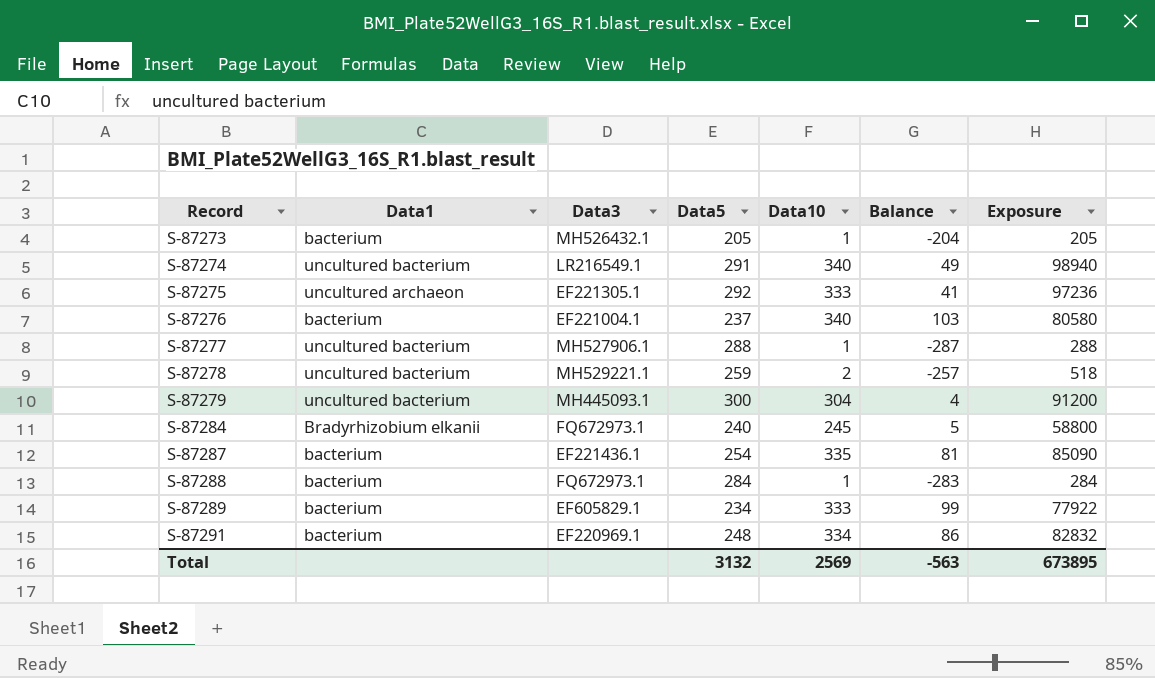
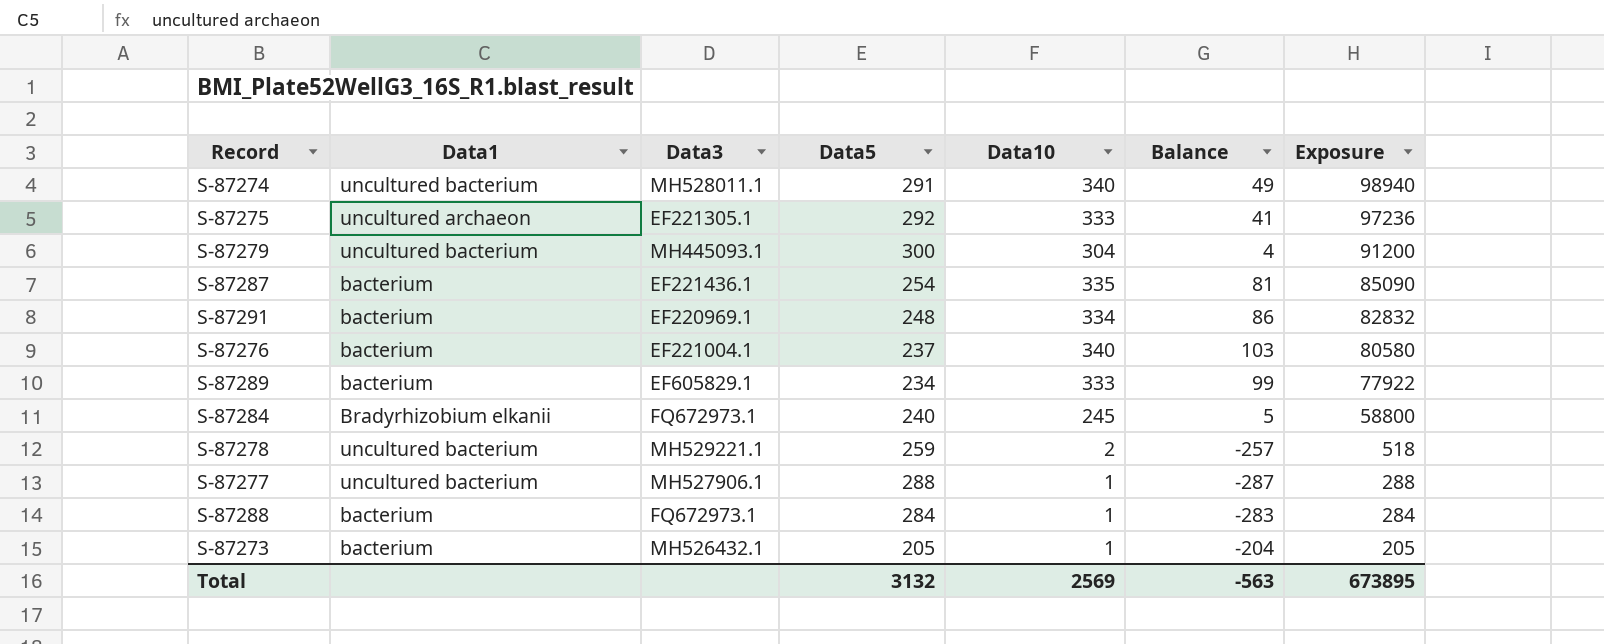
row order: Record ascending -> Exposure descending
S-87274 | Data3: LR216549.1 -> MH528011.1

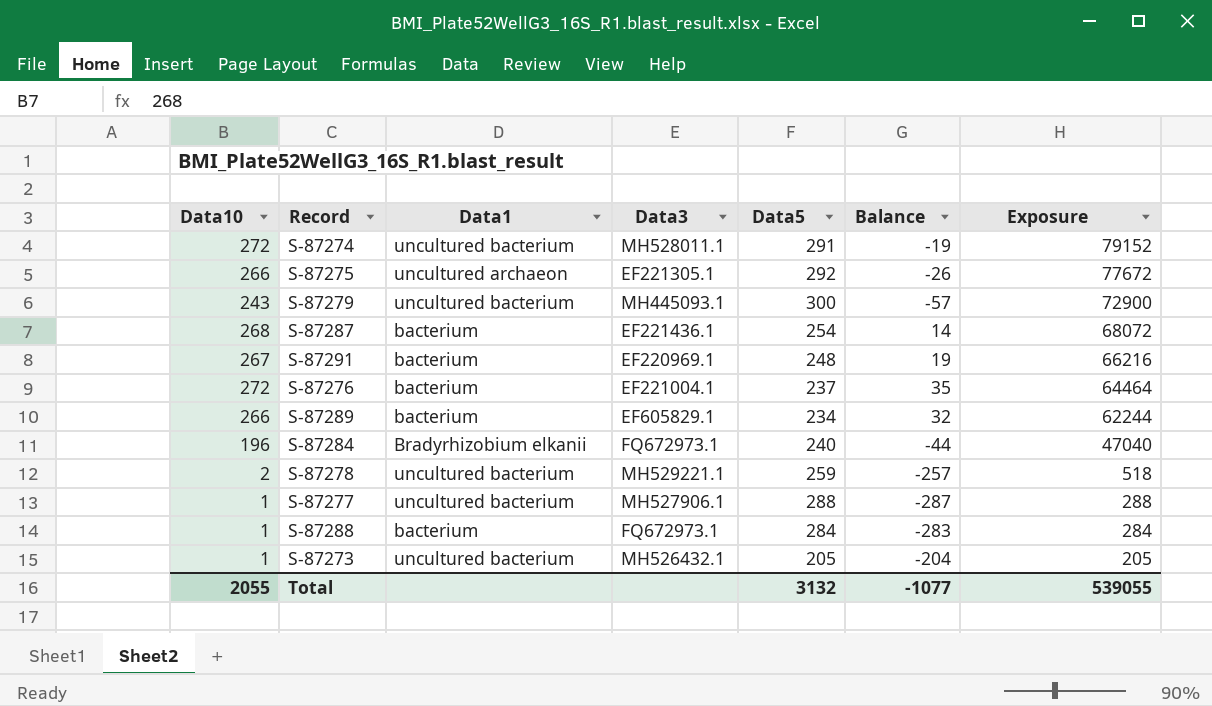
column Data10 | position: 5 -> 1
S-87274 | Data10: 340 -> 272
S-87274 | Balance: 49 -> -19
S-87274 | Exposure: 98940 -> 79152
S-87275 | Data10: 333 -> 266
S-87275 | Balance: 41 -> -26
S-87275 | Exposure: 97236 -> 77672
S-87279 | Data10: 304 -> 243
S-87279 | Balance: 4 -> -57
S-87279 | Exposure: 91200 -> 72900
S-87287 | Data10: 335 -> 268
S-87287 | Balance: 81 -> 14
S-87287 | Exposure: 85090 -> 68072
S-87291 | Data10: 334 -> 267
S-87291 | Balance: 86 -> 19
S-87291 | Exposure: 82832 -> 66216
S-87276 | Data10: 340 -> 272
S-87276 | Balance: 103 -> 35
S-87276 | Exposure: 80580 -> 64464
S-87289 | Data10: 333 -> 266
S-87289 | Balance: 99 -> 32
S-87289 | Exposure: 77922 -> 62244
S-87284 | Data10: 245 -> 196
S-87284 | Balance: 5 -> -44
S-87284 | Exposure: 58800 -> 47040
S-87273 | Data1: bacterium -> uncultured bacterium
Total | Data10: 2569 -> 2055
Total | Balance: -563 -> -1077
Total | Exposure: 673895 -> 539055

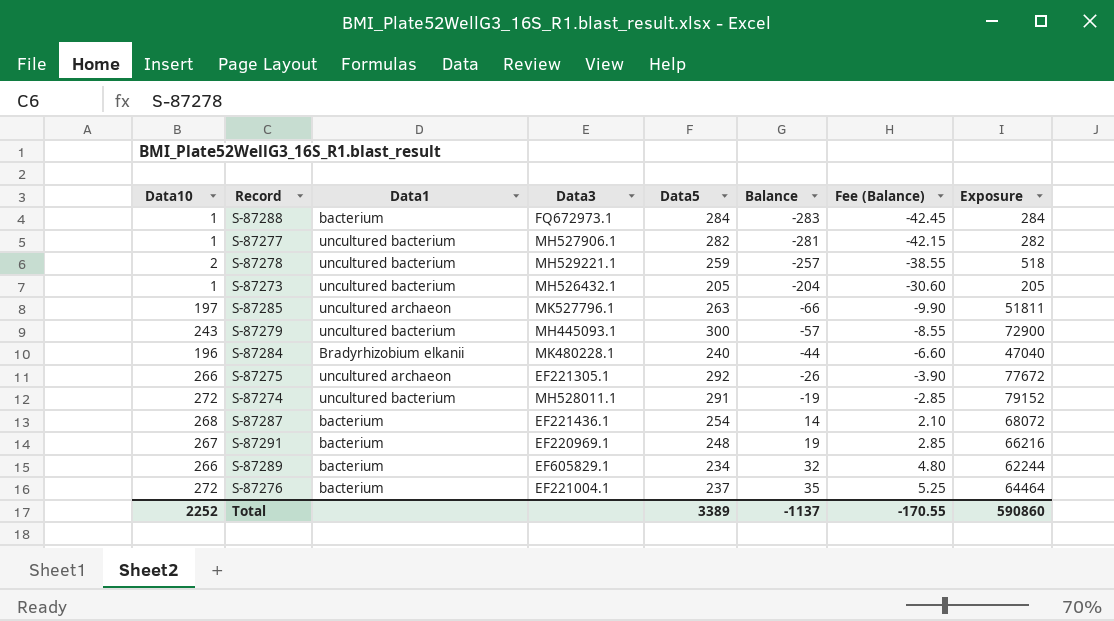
row order: Exposure descending -> Balance ascending
column Fee (Balance) | formula: none -> [Balance] * 0.15
S-87277 | Data5: 288 -> 282
S-87277 | Balance: -287 -> -281
S-87277 | Exposure: 288 -> 282
row S-87285: none -> 197 | uncultured archaeon | MK527796.1 | 263 | -66 | -9.90 | 51811
S-87284 | Data3: FQ672973.1 -> MK480228.1
Total | Data10: 2055 -> 2252
Total | Data5: 3132 -> 3389
Total | Balance: -1077 -> -1137
Total | Exposure: 539055 -> 590860

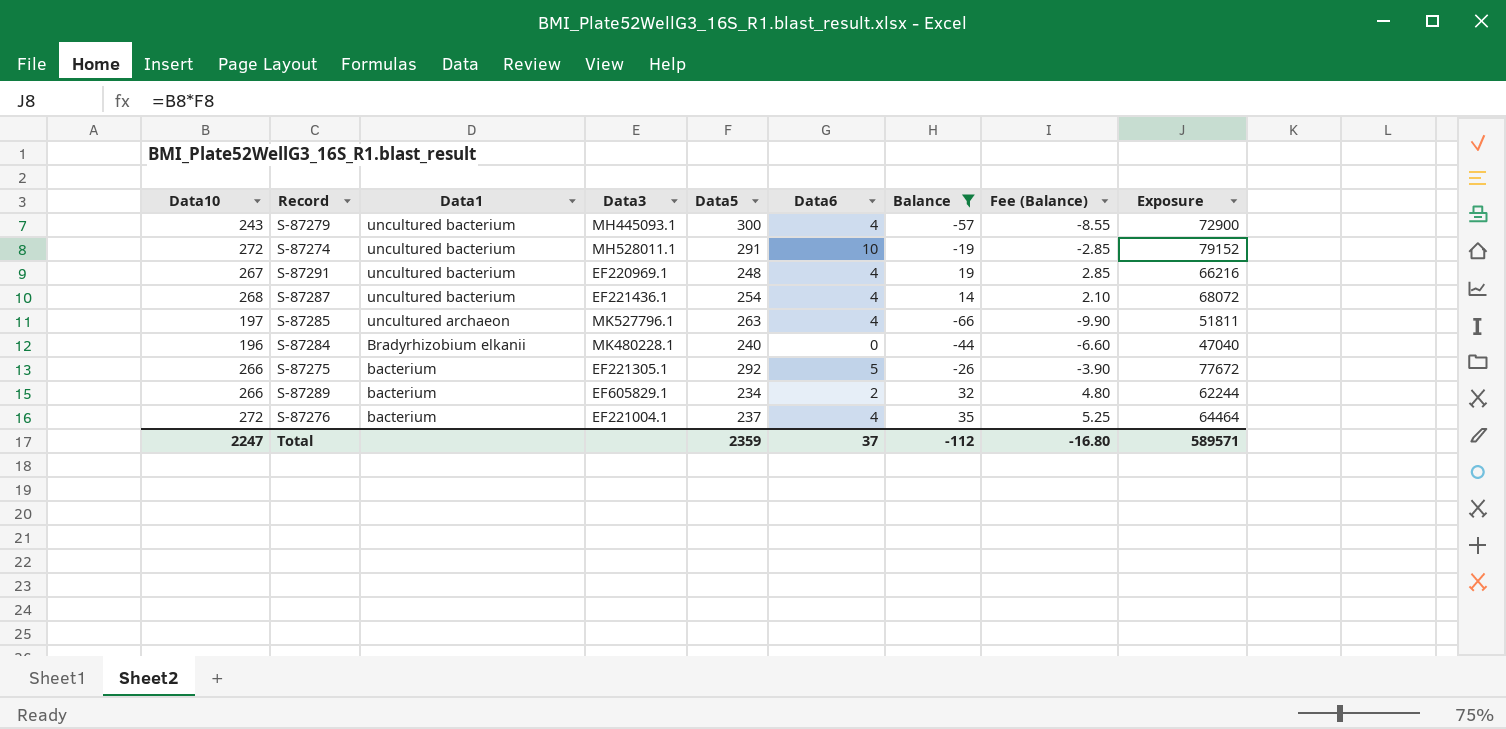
filter: none -> Balance >= -66
row order: Balance ascending -> Data1 descending
column Data6 | position: none -> 6
S-87291 | Data1: bacterium -> uncultured bacterium
S-87287 | Data1: bacterium -> uncultured bacterium
S-87275 | Data1: uncultured archaeon -> bacterium
Total | Data10: 2252 -> 2247
Total | Data5: 3389 -> 2359
Total | Balance: -1137 -> -112
Total | Fee (Balance): -170.55 -> -16.80
Total | Exposure: 590860 -> 589571

